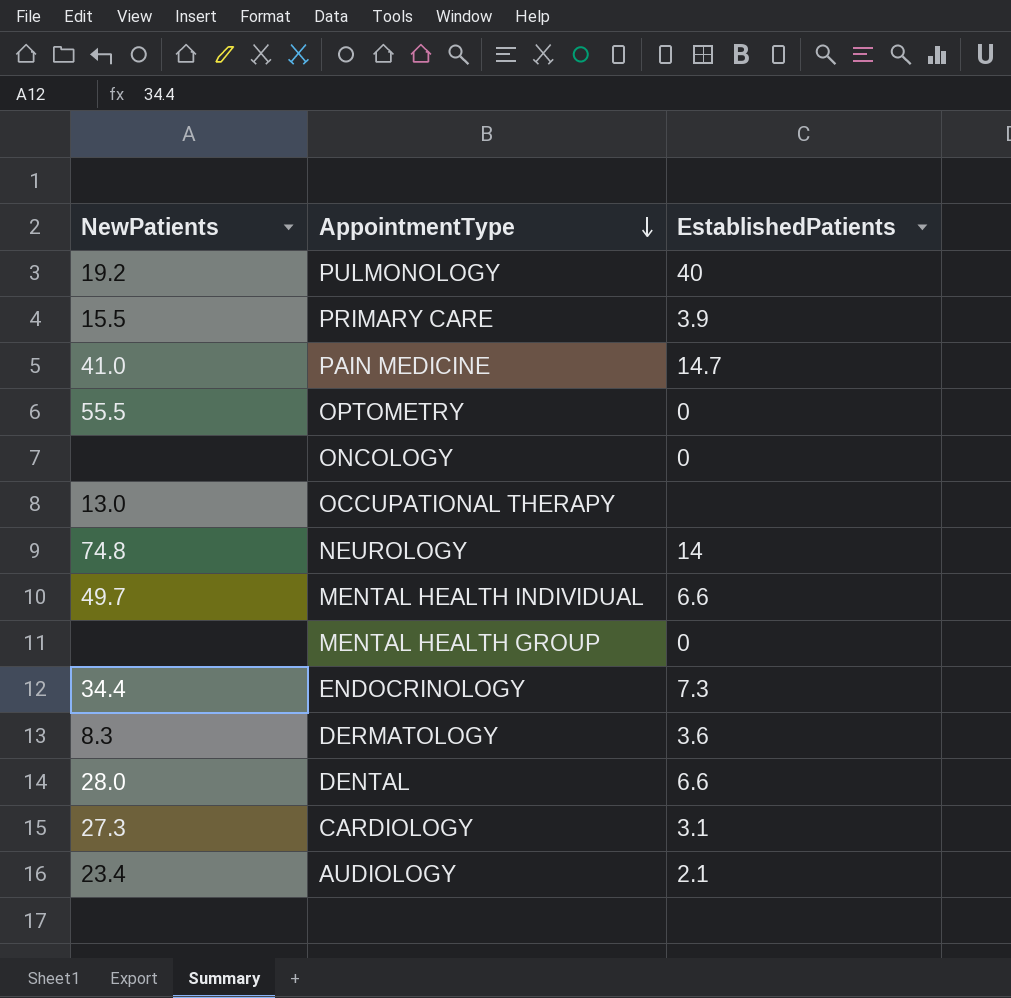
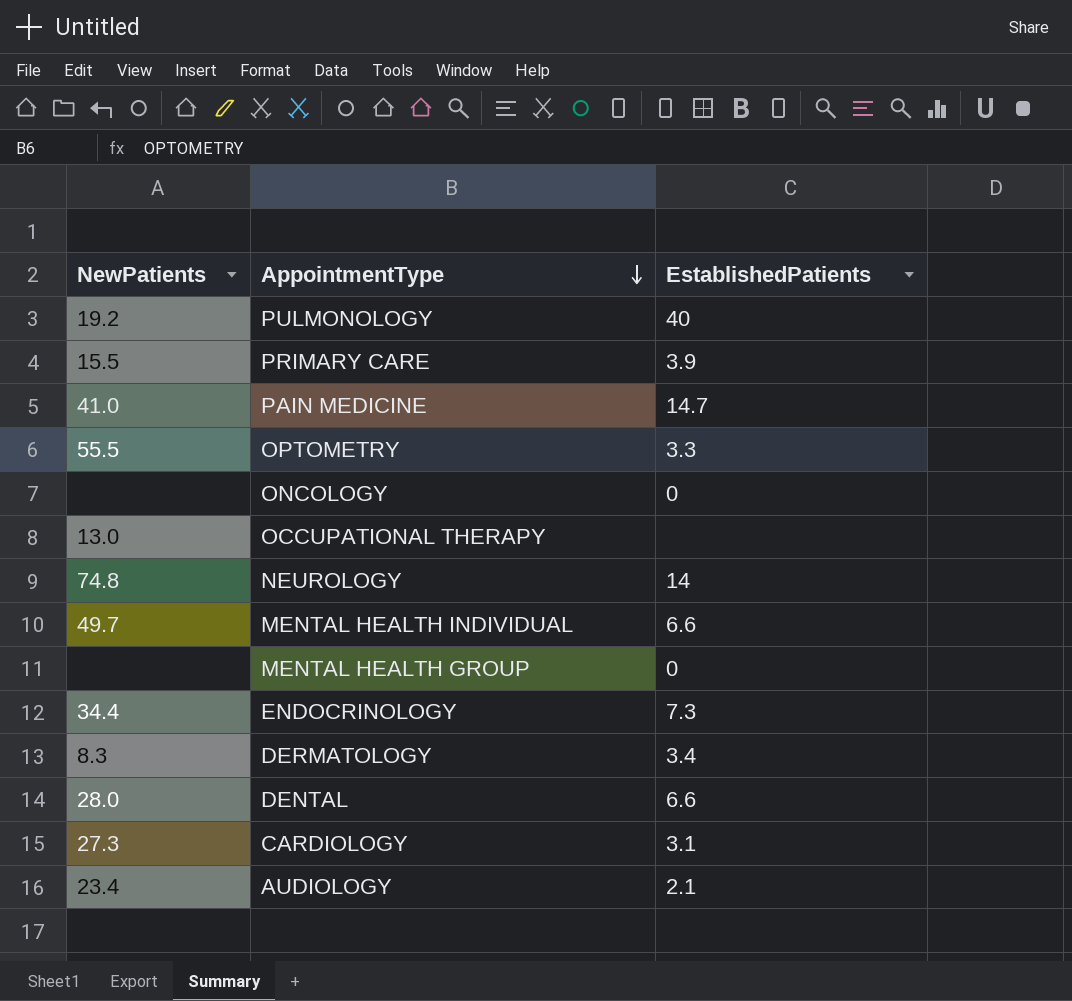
OPTOMETRY | EstablishedPatients: 0 -> 3.3
DERMATOLOGY | EstablishedPatients: 3.6 -> 3.4

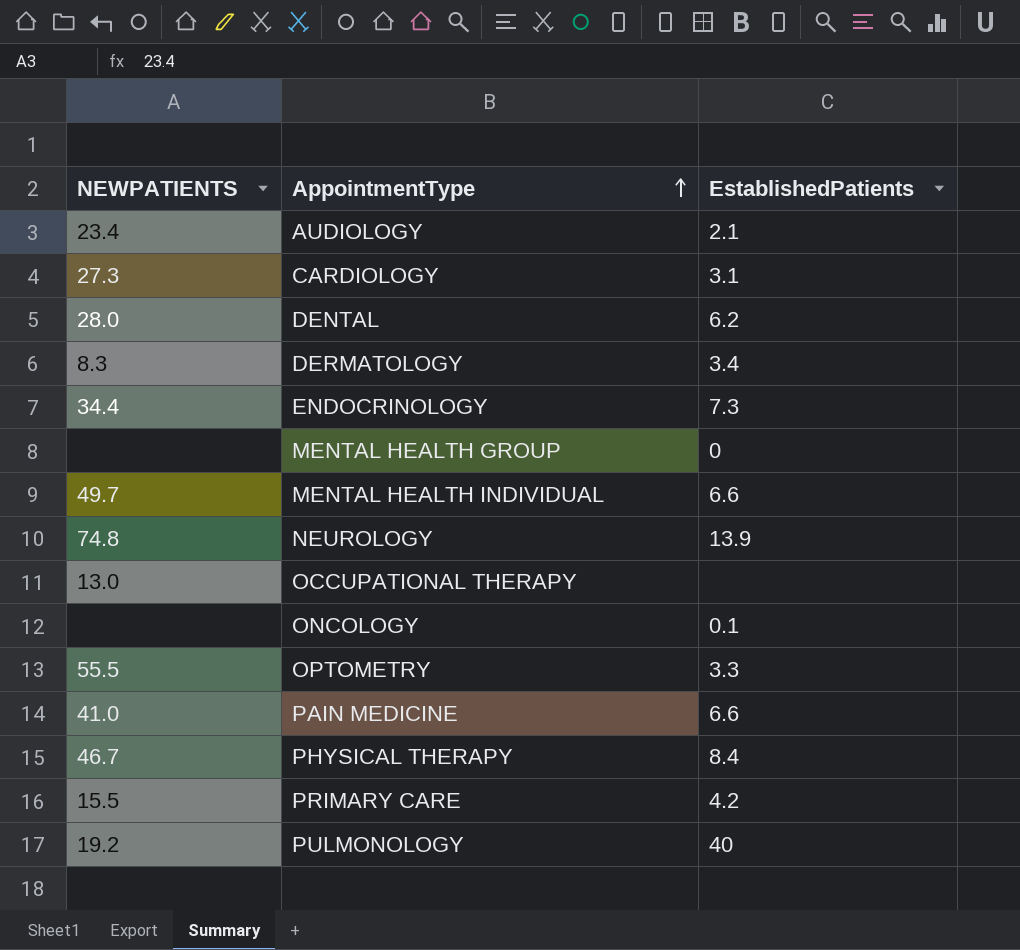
row order: AppointmentType descending -> AppointmentType ascending
column name: NewPatients -> NEWPATIENTS
DENTAL | EstablishedPatients: 6.6 -> 6.2
NEUROLOGY | EstablishedPatients: 14 -> 13.9
ONCOLOGY | EstablishedPatients: 0 -> 0.1
PAIN MEDICINE | EstablishedPatients: 14.7 -> 6.6
row PHYSICAL THERAPY: none -> 46.7 | 8.4
PRIMARY CARE | EstablishedPatients: 3.9 -> 4.2

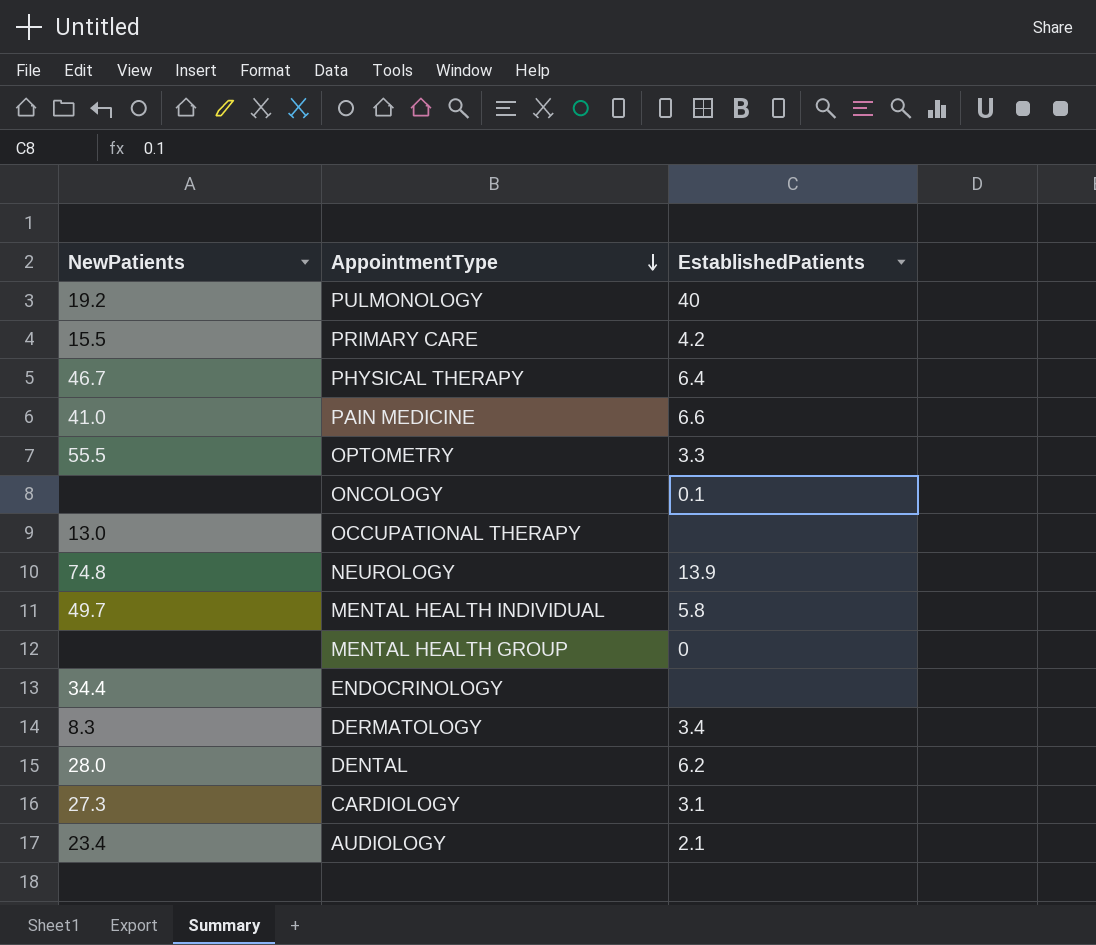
row order: AppointmentType ascending -> AppointmentType descending
column name: NEWPATIENTS -> NewPatients
PHYSICAL THERAPY | EstablishedPatients: 8.4 -> 6.4
MENTAL HEALTH INDIVIDUAL | EstablishedPatients: 6.6 -> 5.8
ENDOCRINOLOGY | EstablishedPatients: 7.3 -> none

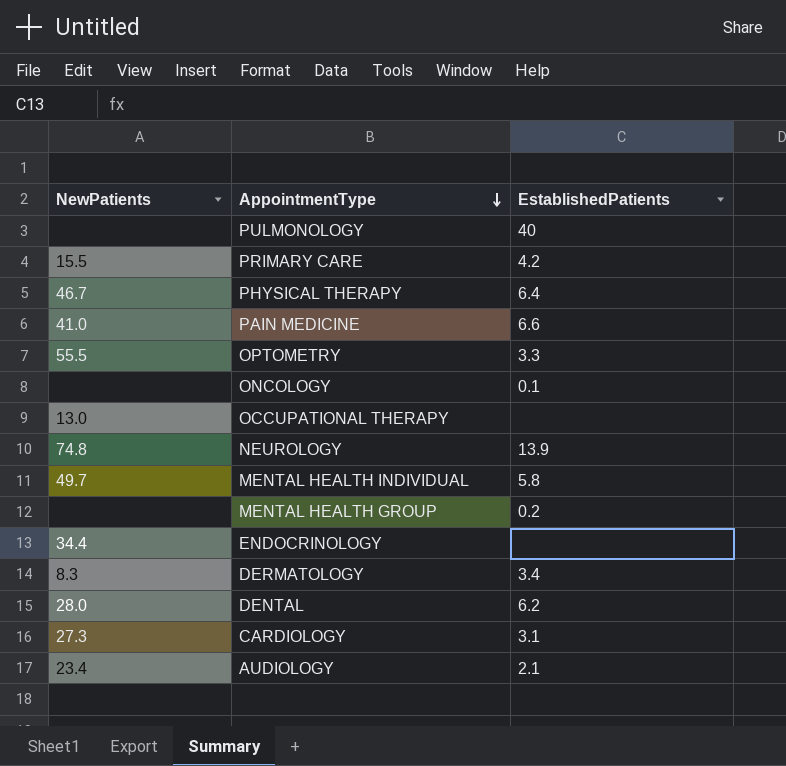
PULMONOLOGY | NewPatients: 19.2 -> none
MENTAL HEALTH GROUP | EstablishedPatients: 0 -> 0.2

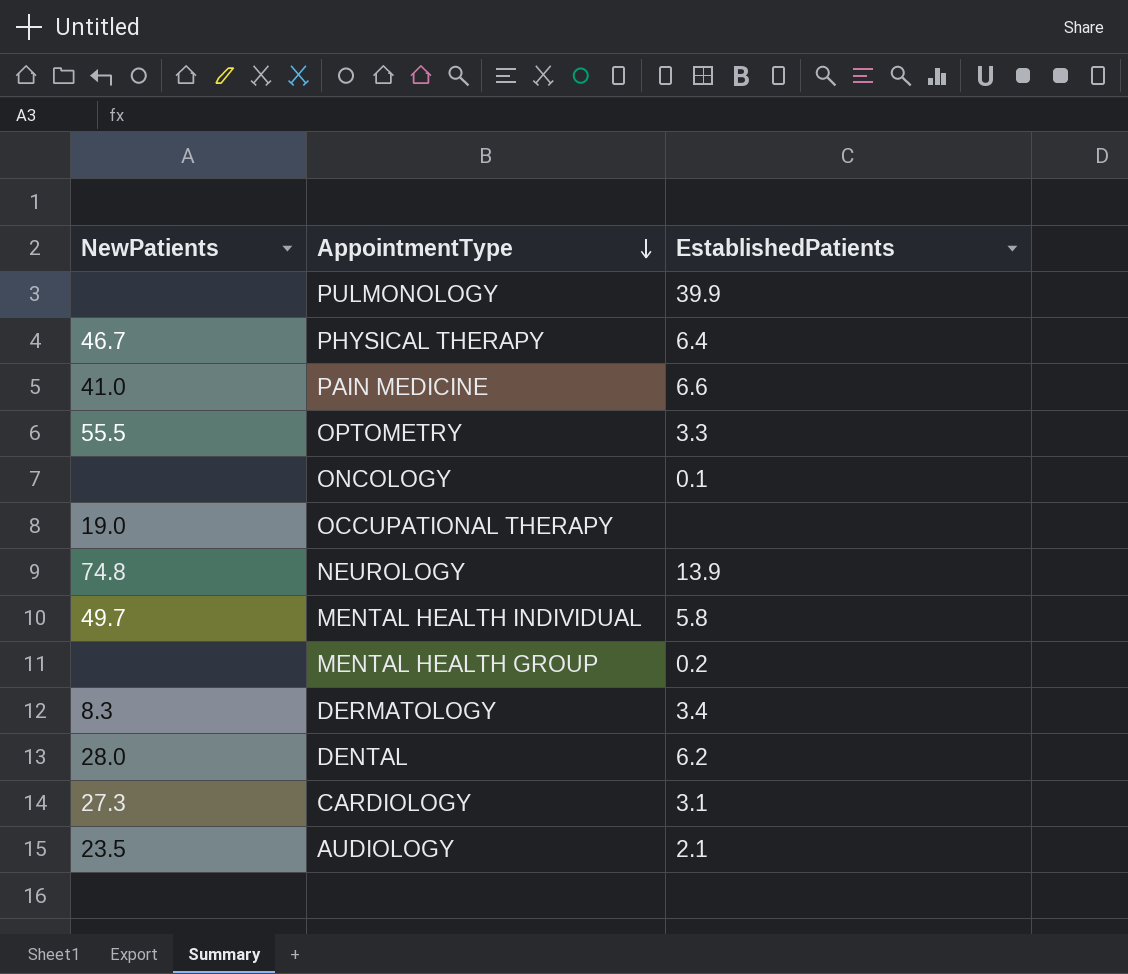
row PRIMARY CARE: 15.5 | 4.2 -> none
row ENDOCRINOLOGY: 34.4 | none -> none
PULMONOLOGY | EstablishedPatients: 40 -> 39.9
OCCUPATIONAL THERAPY | NewPatients: 13.0 -> 19.0
AUDIOLOGY | NewPatients: 23.4 -> 23.5

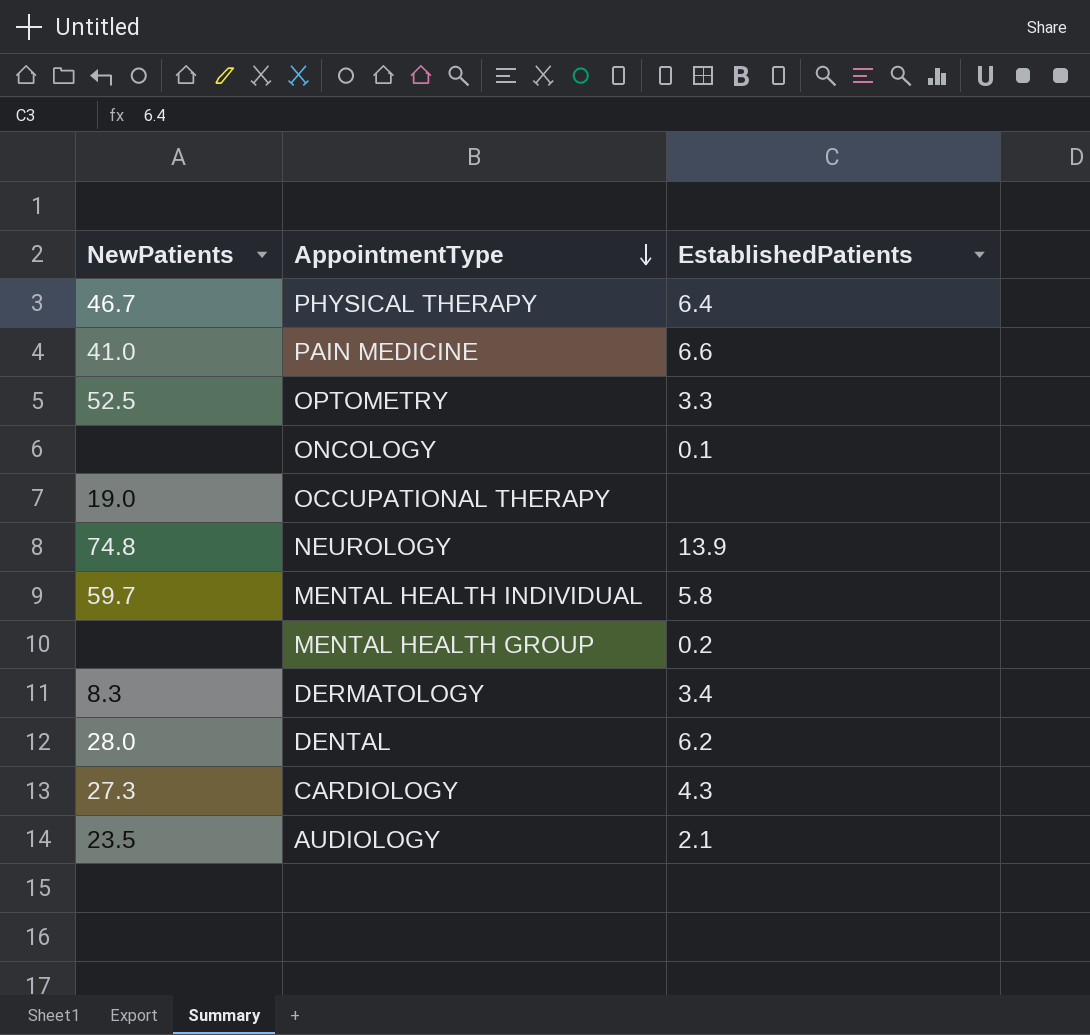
row PULMONOLOGY: none | 39.9 -> none
OPTOMETRY | NewPatients: 55.5 -> 52.5
MENTAL HEALTH INDIVIDUAL | NewPatients: 49.7 -> 59.7
CARDIOLOGY | EstablishedPatients: 3.1 -> 4.3

